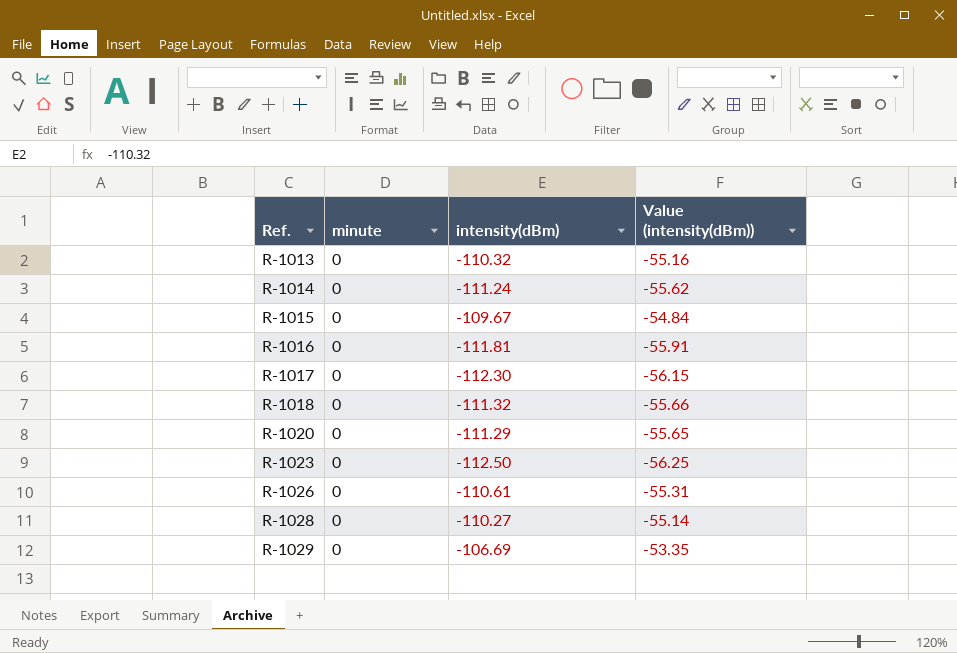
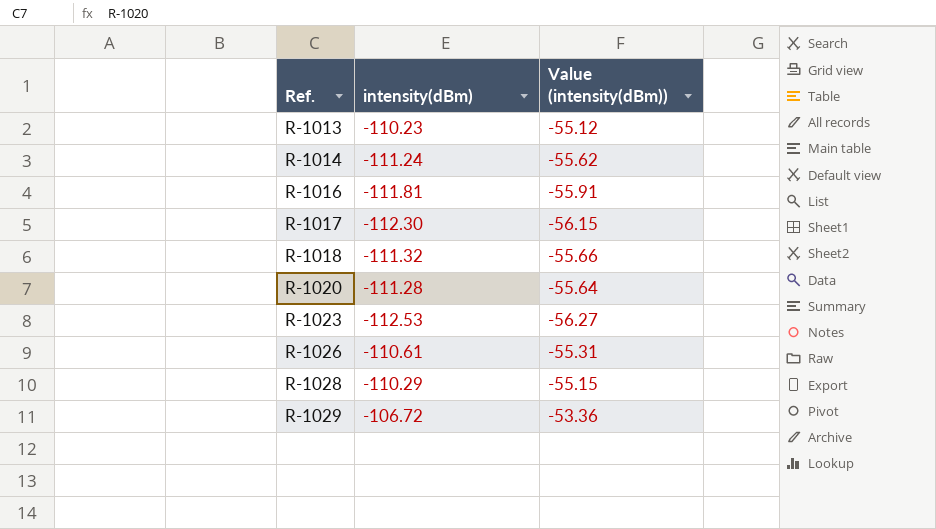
column minute | position: 2 -> none
row R-1015: 0 | -109.67 | -54.84 -> none
R-1013 | intensity(dBm): -110.32 -> -110.23
R-1013 | Value (intensity(dBm)): -55.16 -> -55.12
R-1020 | intensity(dBm): -111.29 -> -111.28
R-1020 | Value (intensity(dBm)): -55.65 -> -55.64
R-1023 | intensity(dBm): -112.50 -> -112.53
R-1023 | Value (intensity(dBm)): -56.25 -> -56.27
R-1028 | intensity(dBm): -110.27 -> -110.29
R-1028 | Value (intensity(dBm)): -55.14 -> -55.15
R-1029 | intensity(dBm): -106.69 -> -106.72
R-1029 | Value (intensity(dBm)): -53.35 -> -53.36

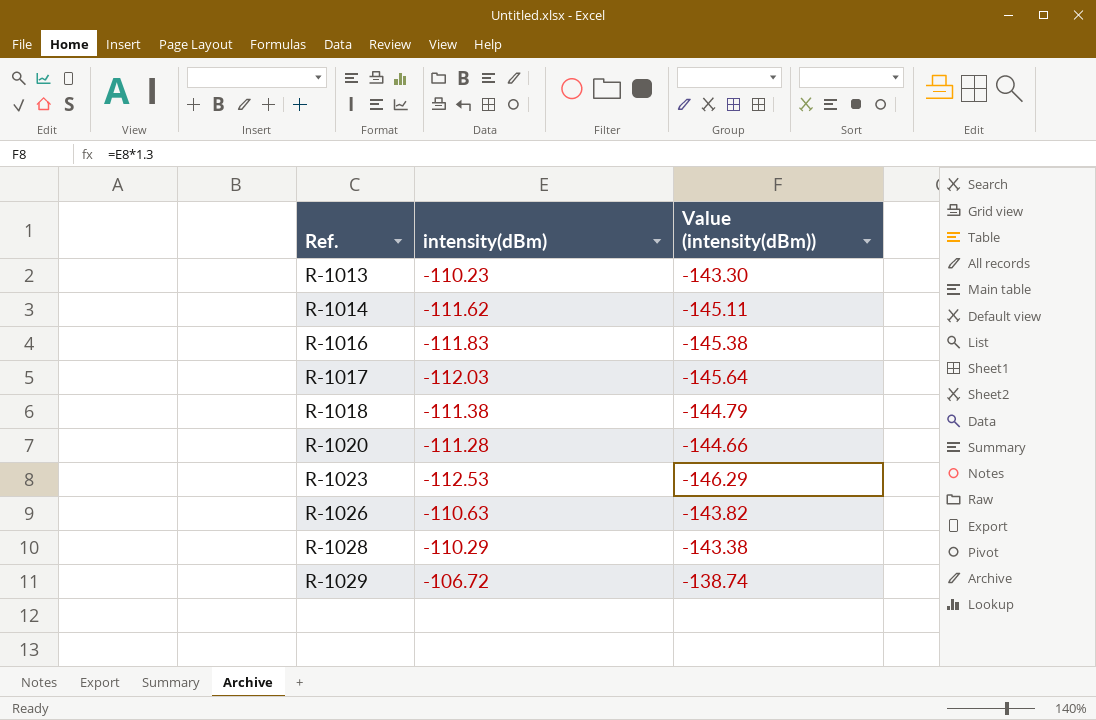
column Value (intensity(dBm)) | formula: [intensity(dBm)] * 0.5 -> [intensity(dBm)] * 1.3
R-1014 | intensity(dBm): -111.24 -> -111.62
R-1016 | intensity(dBm): -111.81 -> -111.83
R-1017 | intensity(dBm): -112.30 -> -112.03
R-1018 | intensity(dBm): -111.32 -> -111.38
R-1026 | intensity(dBm): -110.61 -> -110.63

